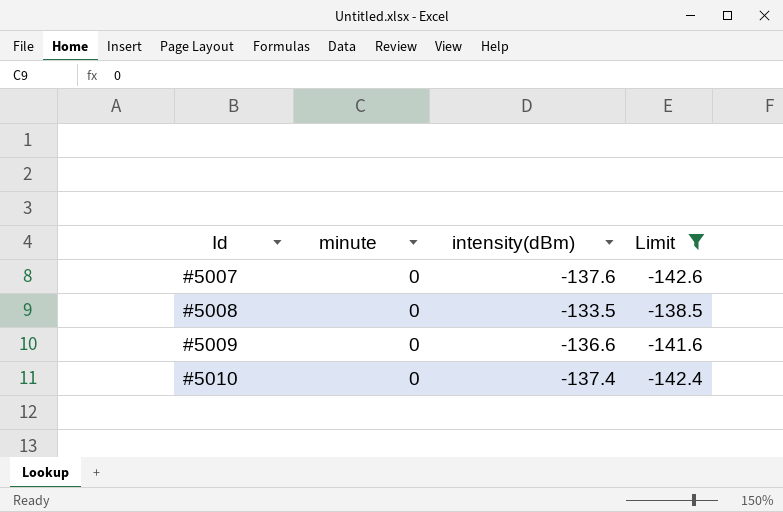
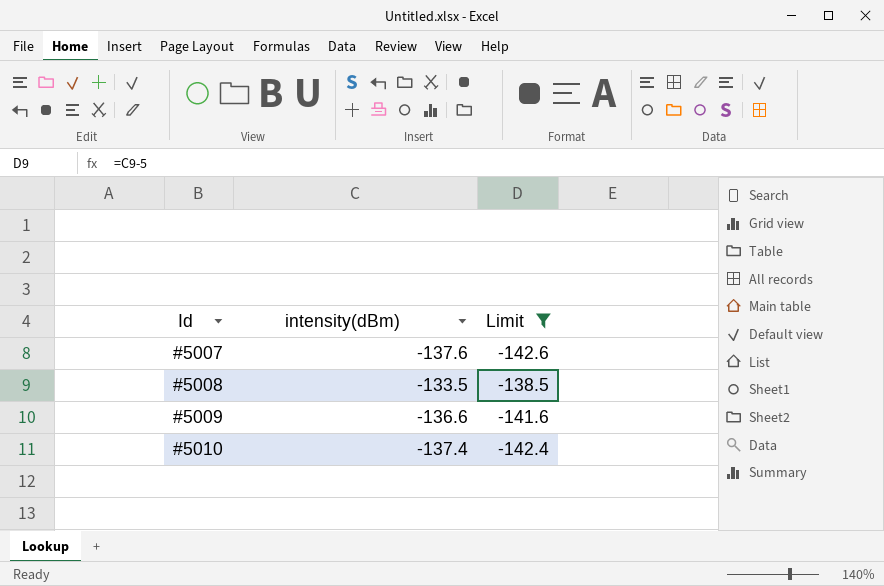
column minute | position: 2 -> none

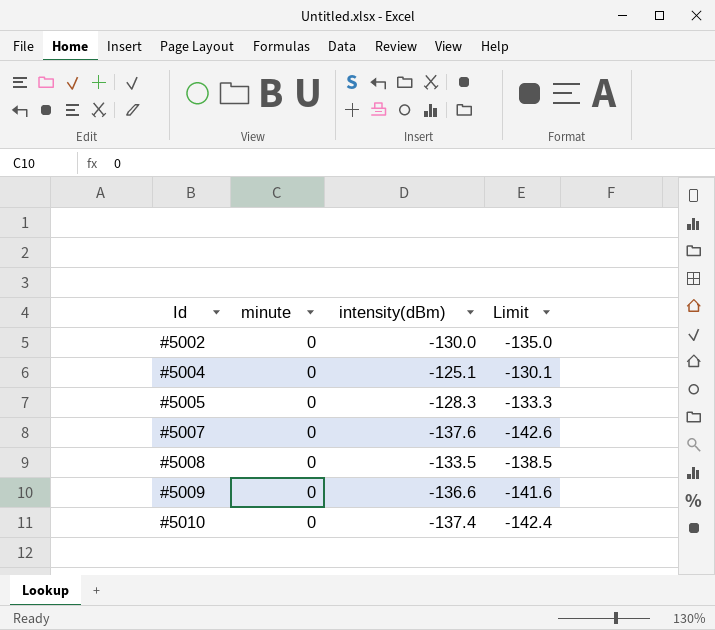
filter: Limit <= -138.5 -> none
column minute | position: none -> 2

